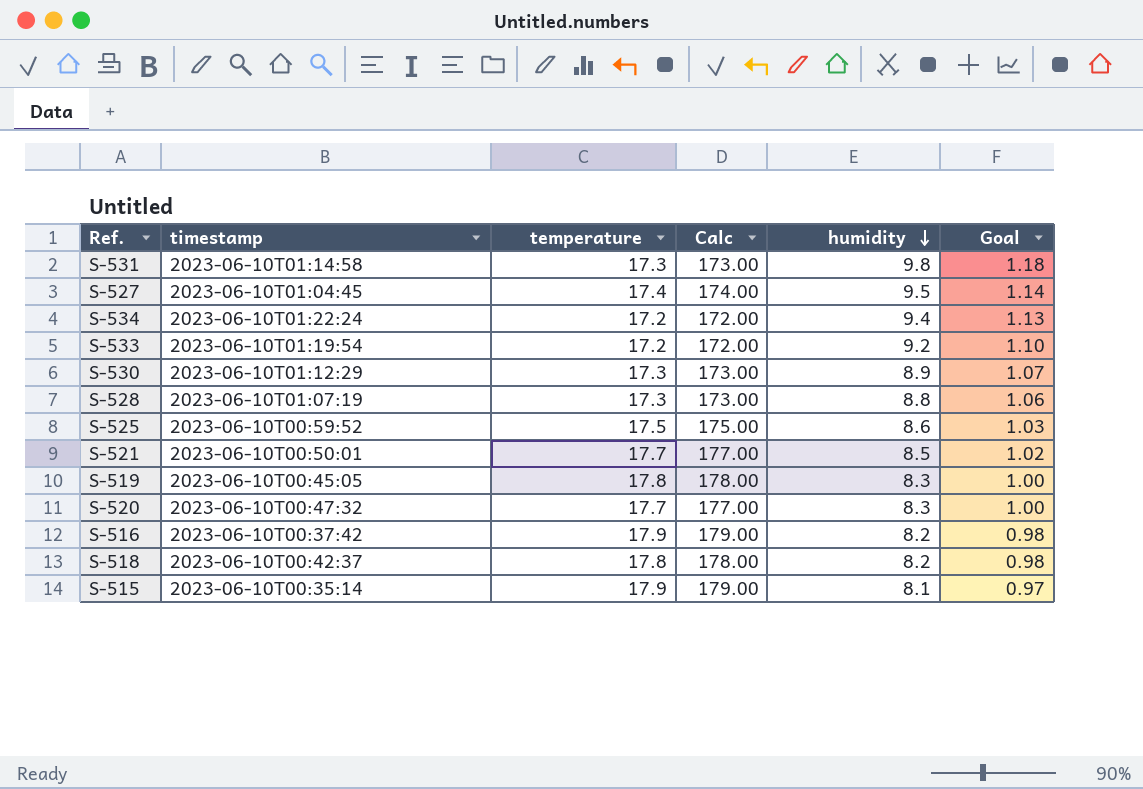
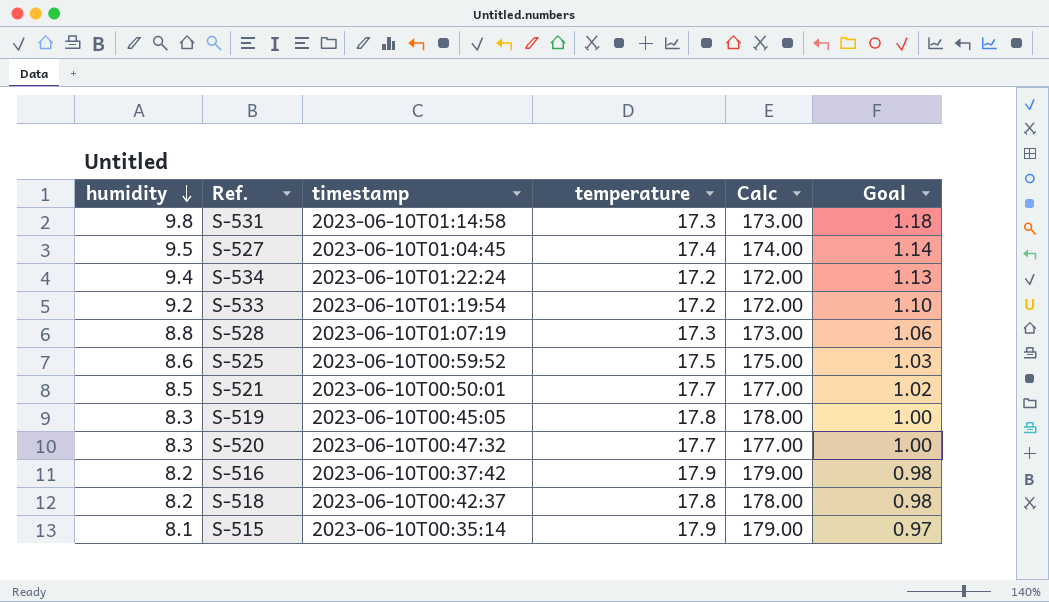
column humidity | position: 5 -> 1
row S-530: 2023-06-10T01:12:29 | 17.3 | 173.00 | 8.9 | 1.07 -> none

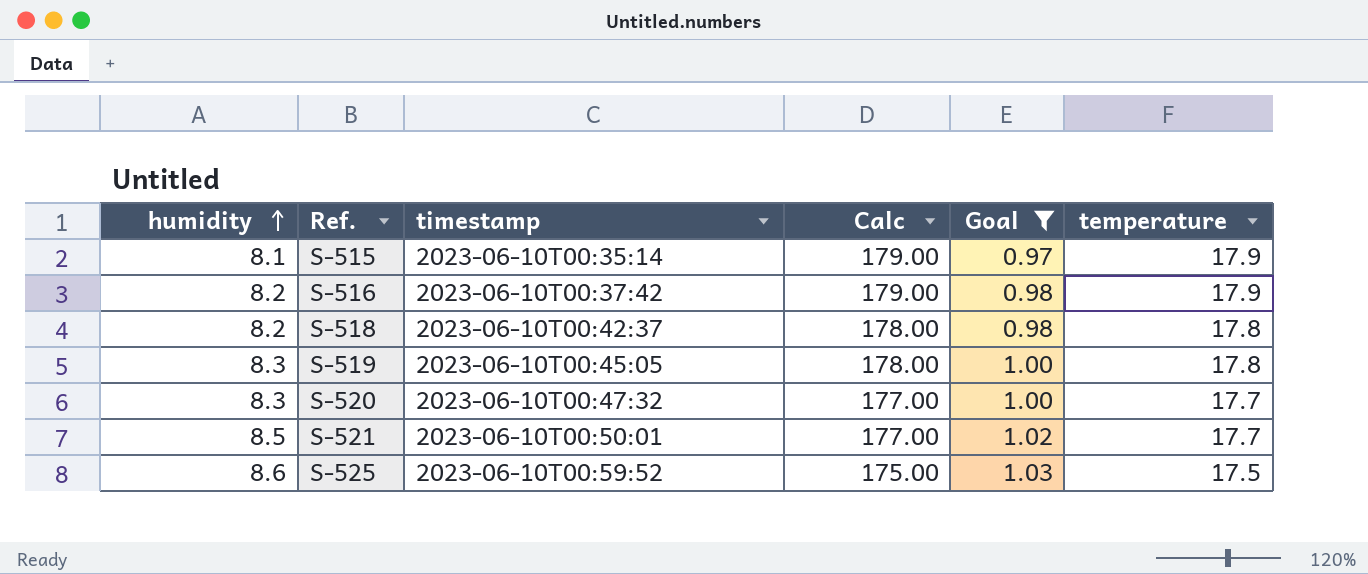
filter: none -> Goal <= 1.03
row order: humidity descending -> humidity ascending
column temperature | position: 4 -> 6

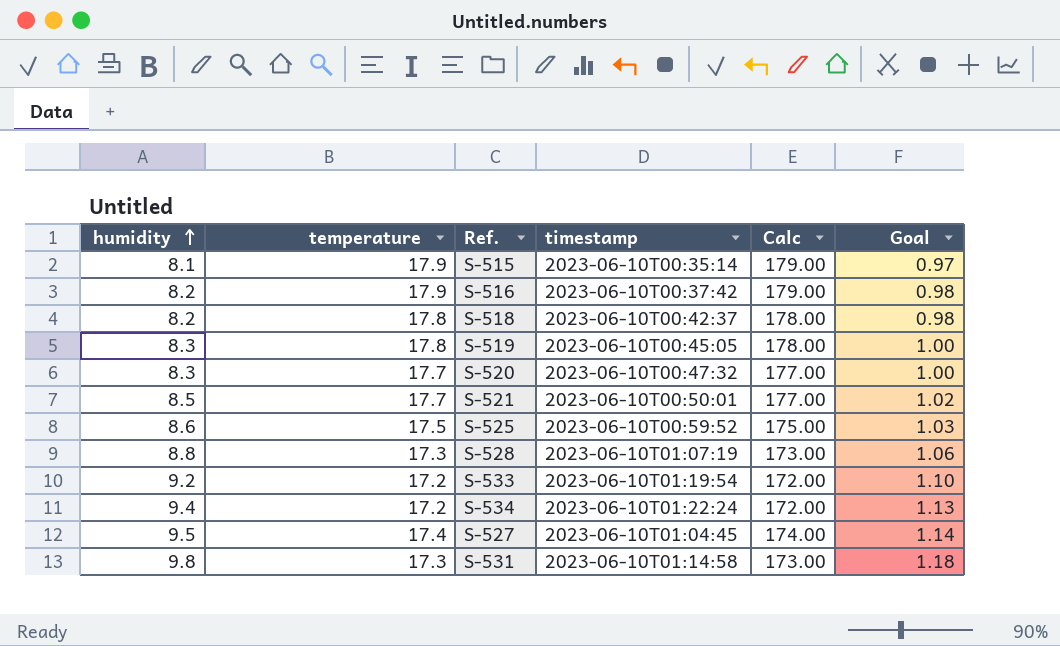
filter: Goal <= 1.03 -> none
column temperature | position: 6 -> 2

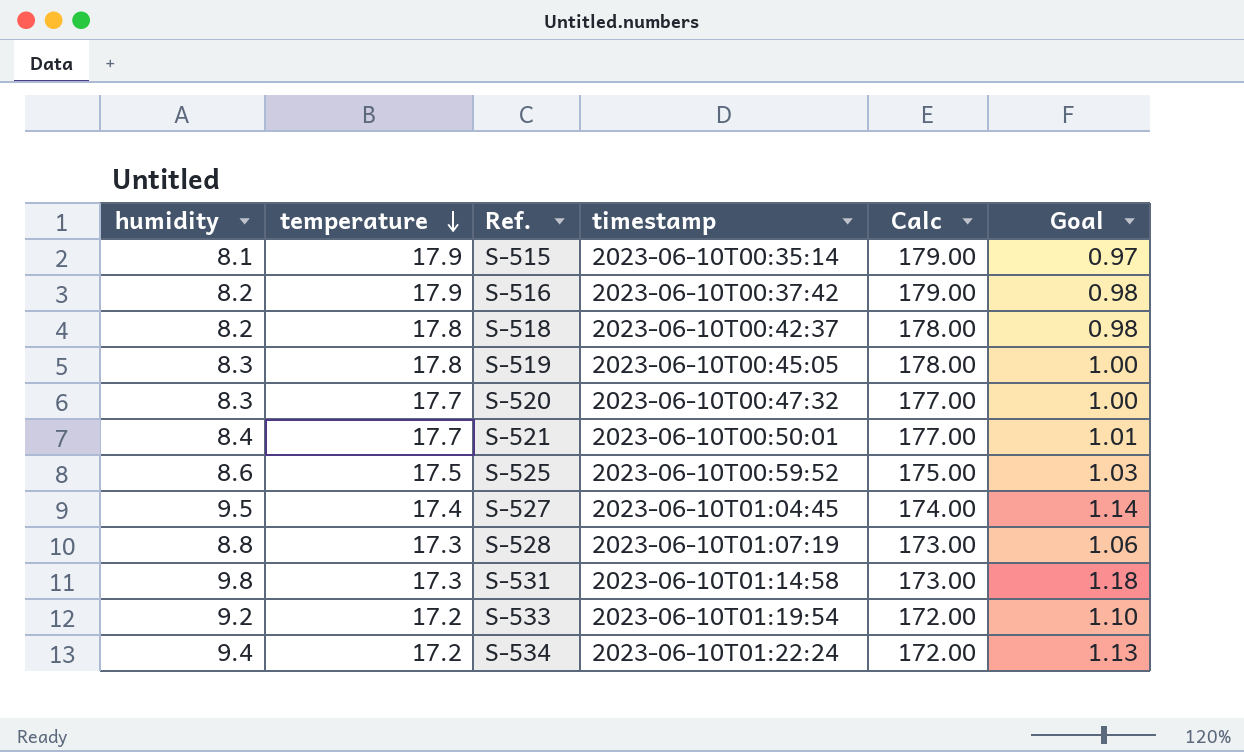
row order: humidity ascending -> temperature descending
S-521 | humidity: 8.5 -> 8.4
S-521 | Goal: 1.02 -> 1.01

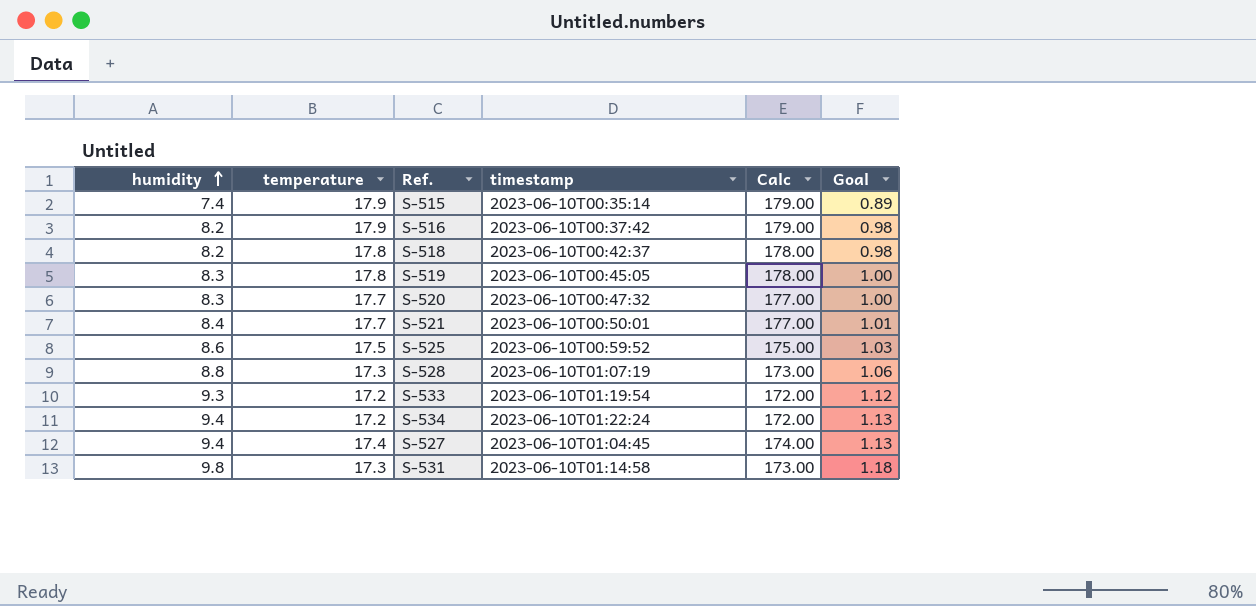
row order: temperature descending -> humidity ascending
S-515 | humidity: 8.1 -> 7.4
S-515 | Goal: 0.97 -> 0.89
S-533 | humidity: 9.2 -> 9.3
S-533 | Goal: 1.10 -> 1.12
S-527 | humidity: 9.5 -> 9.4
S-527 | Goal: 1.14 -> 1.13

